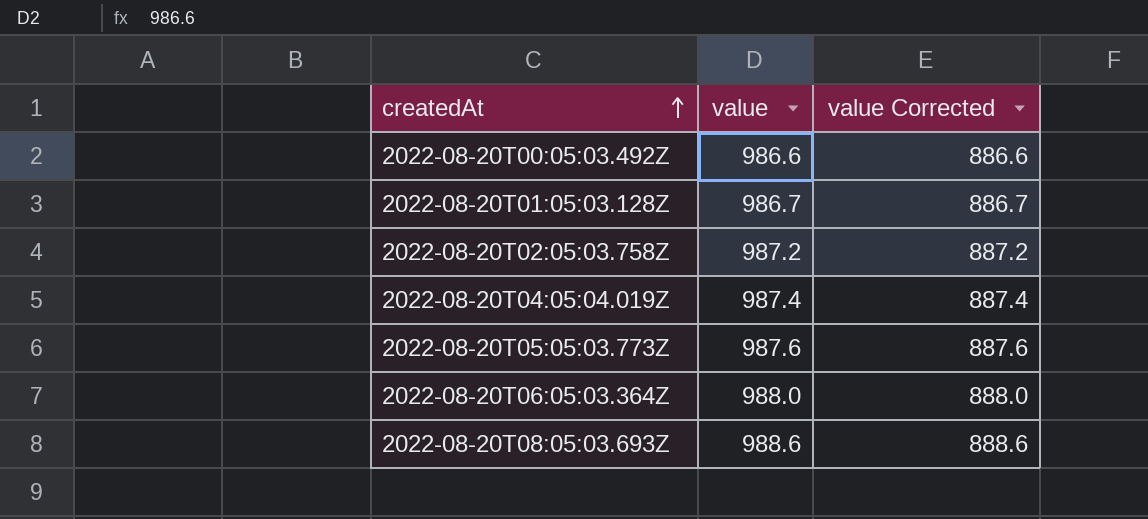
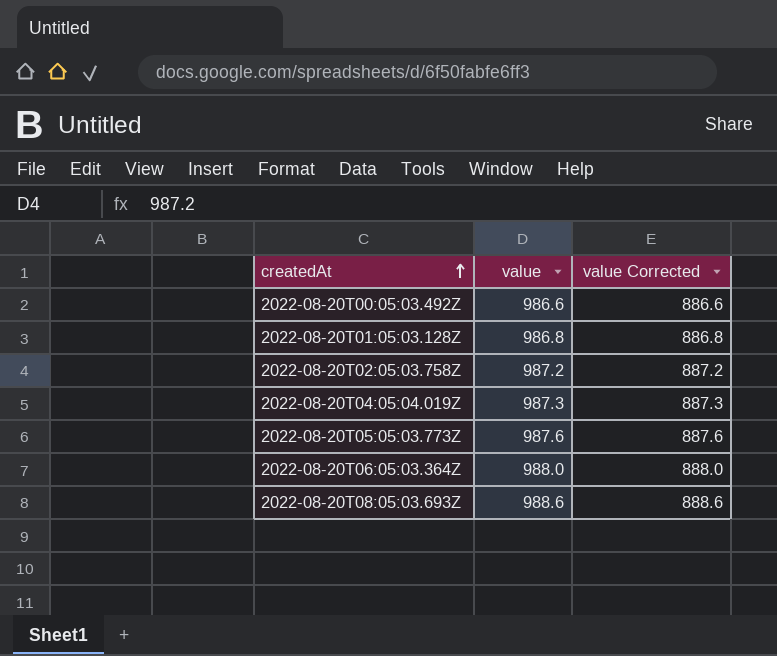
2022-08-20T01:05:03.128Z | value: 986.7 -> 986.8
2022-08-20T01:05:03.128Z | value Corrected: 886.7 -> 886.8
2022-08-20T04:05:04.019Z | value: 987.4 -> 987.3
2022-08-20T04:05:04.019Z | value Corrected: 887.4 -> 887.3

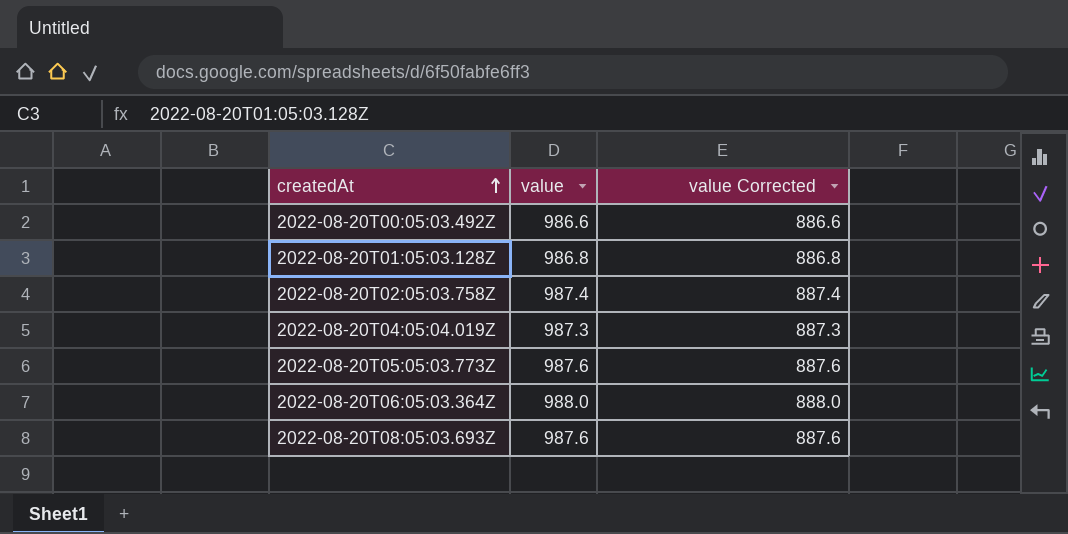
2022-08-20T02:05:03.758Z | value: 987.2 -> 987.4
2022-08-20T02:05:03.758Z | value Corrected: 887.2 -> 887.4
2022-08-20T08:05:03.693Z | value: 988.6 -> 987.6
2022-08-20T08:05:03.693Z | value Corrected: 888.6 -> 887.6

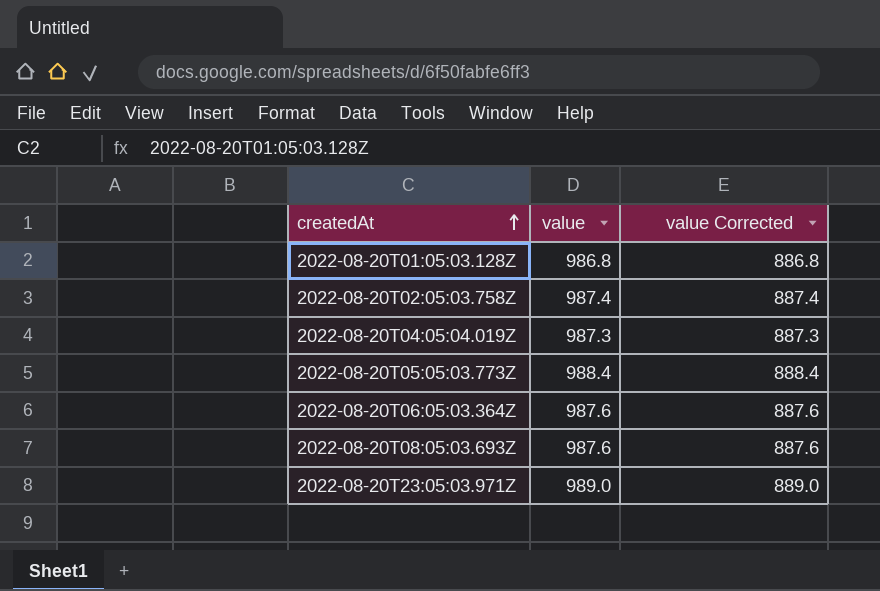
row 2022-08-20T00:05:03.492Z: 986.6 | 886.6 -> none
2022-08-20T05:05:03.773Z | value: 987.6 -> 988.4
2022-08-20T05:05:03.773Z | value Corrected: 887.6 -> 888.4
2022-08-20T06:05:03.364Z | value: 988.0 -> 987.6
2022-08-20T06:05:03.364Z | value Corrected: 888.0 -> 887.6
row 2022-08-20T23:05:03.971Z: none -> 989.0 | 889.0

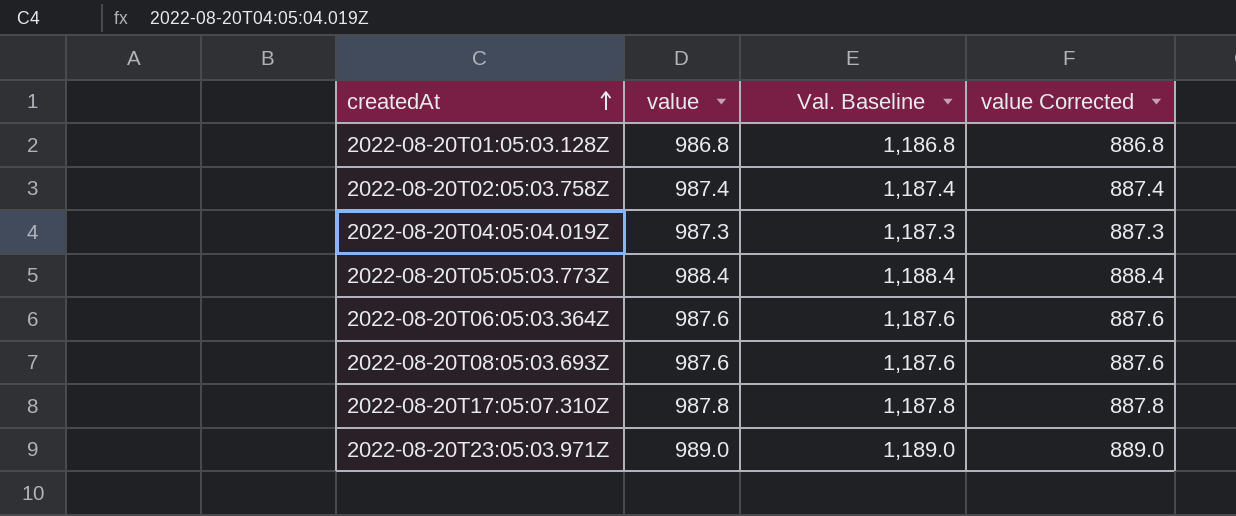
column Val. Baseline | formula: none -> [value] + 200
row 2022-08-20T17:05:07.310Z: none -> 987.8 | 1,187.8 | 887.8

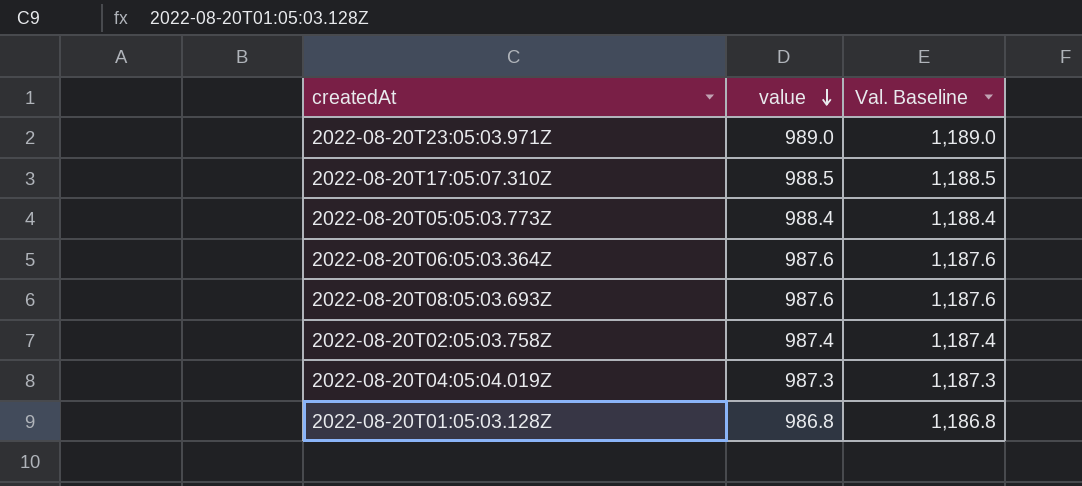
row order: createdAt ascending -> value descending
column value Corrected | formula: [value] - 100 -> none
2022-08-20T17:05:07.310Z | value: 987.8 -> 988.5
2022-08-20T17:05:07.310Z | Val. Baseline: 1,187.8 -> 1,188.5

